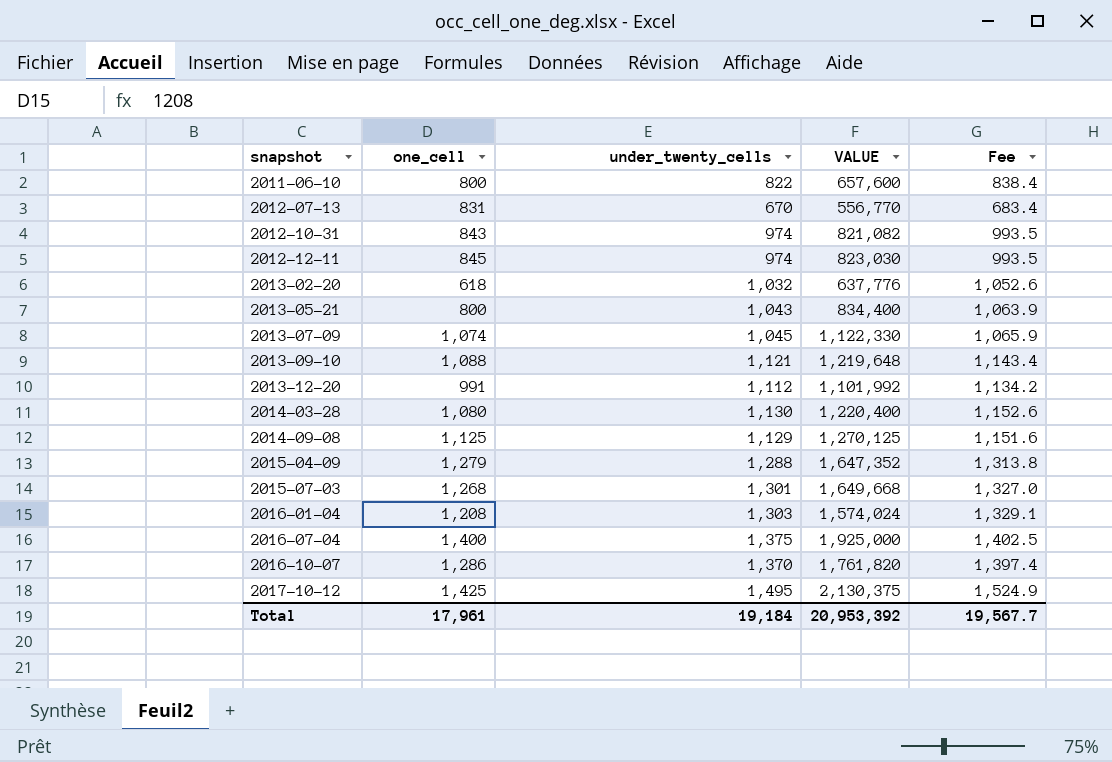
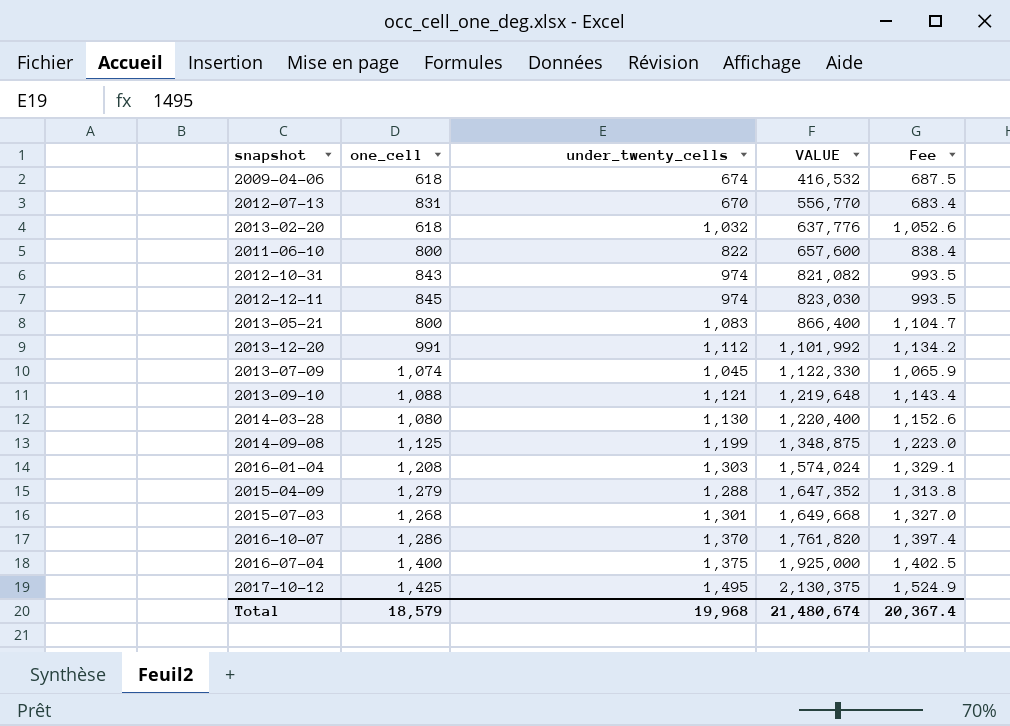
row order: snapshot ascending -> VALUE ascending
row 2009-04-06: none -> 618 | 674 | 416,532 | 687.5
2013-05-21 | under_twenty_cells: 1,043 -> 1,083
2013-05-21 | VALUE: 834,400 -> 866,400
2013-05-21 | Fee: 1,063.9 -> 1,104.7
2014-09-08 | under_twenty_cells: 1,129 -> 1,199
2014-09-08 | VALUE: 1,270,125 -> 1,348,875
2014-09-08 | Fee: 1,151.6 -> 1,223.0
Total | one_cell: 17,961 -> 18,579
Total | under_twenty_cells: 19,184 -> 19,968
Total | VALUE: 20,953,392 -> 21,480,674
Total | Fee: 19,567.7 -> 20,367.4

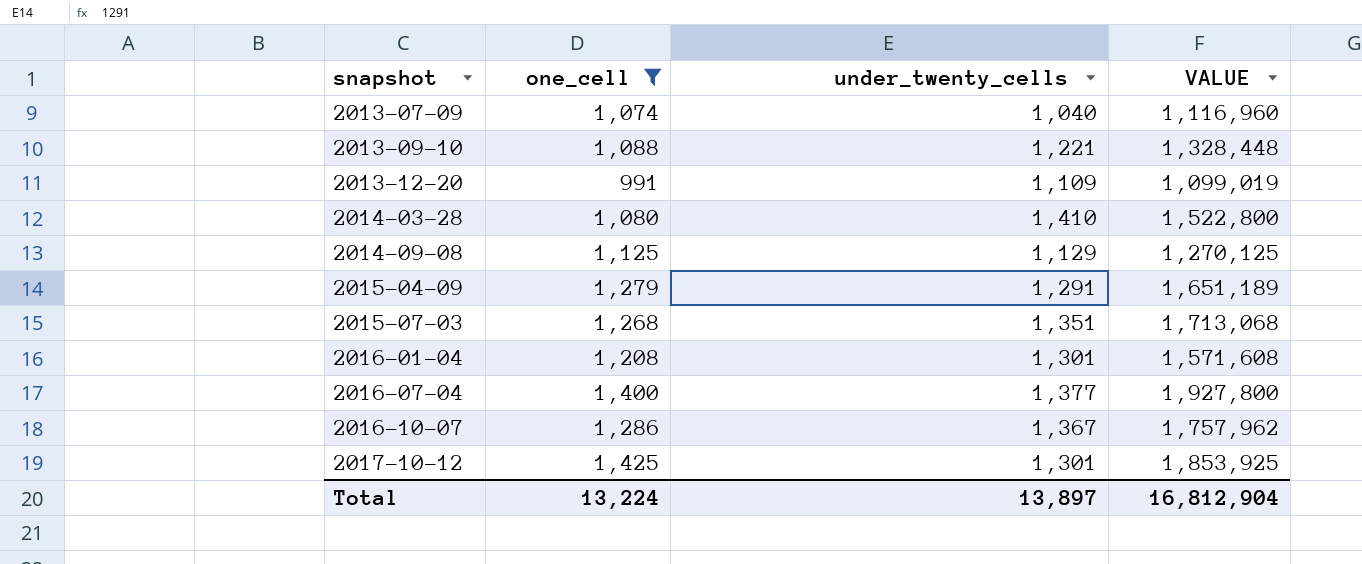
filter: none -> one_cell >= 991
row order: VALUE ascending -> snapshot ascending
column Fee | formula: [under_twenty_cells] * 1.02 -> none
2013-07-09 | under_twenty_cells: 1,045 -> 1,040
2013-07-09 | VALUE: 1,122,330 -> 1,116,960
2013-09-10 | under_twenty_cells: 1,121 -> 1,221
2013-09-10 | VALUE: 1,219,648 -> 1,328,448
2013-12-20 | under_twenty_cells: 1,112 -> 1,109
2013-12-20 | VALUE: 1,101,992 -> 1,099,019
2014-03-28 | under_twenty_cells: 1,130 -> 1,410
2014-03-28 | VALUE: 1,220,400 -> 1,522,800
2014-09-08 | under_twenty_cells: 1,199 -> 1,129
2014-09-08 | VALUE: 1,348,875 -> 1,270,125
2015-04-09 | under_twenty_cells: 1,288 -> 1,291
2015-04-09 | VALUE: 1,647,352 -> 1,651,189
2015-07-03 | under_twenty_cells: 1,301 -> 1,351
2015-07-03 | VALUE: 1,649,668 -> 1,713,068
2016-01-04 | under_twenty_cells: 1,303 -> 1,301
2016-01-04 | VALUE: 1,574,024 -> 1,571,608
2016-07-04 | under_twenty_cells: 1,375 -> 1,377
2016-07-04 | VALUE: 1,925,000 -> 1,927,800
2016-10-07 | under_twenty_cells: 1,370 -> 1,367
2016-10-07 | VALUE: 1,761,820 -> 1,757,962
2017-10-12 | under_twenty_cells: 1,495 -> 1,301
2017-10-12 | VALUE: 2,130,375 -> 1,853,925
Total | one_cell: 18,579 -> 13,224
Total | under_twenty_cells: 19,968 -> 13,897
Total | VALUE: 21,480,674 -> 16,812,904

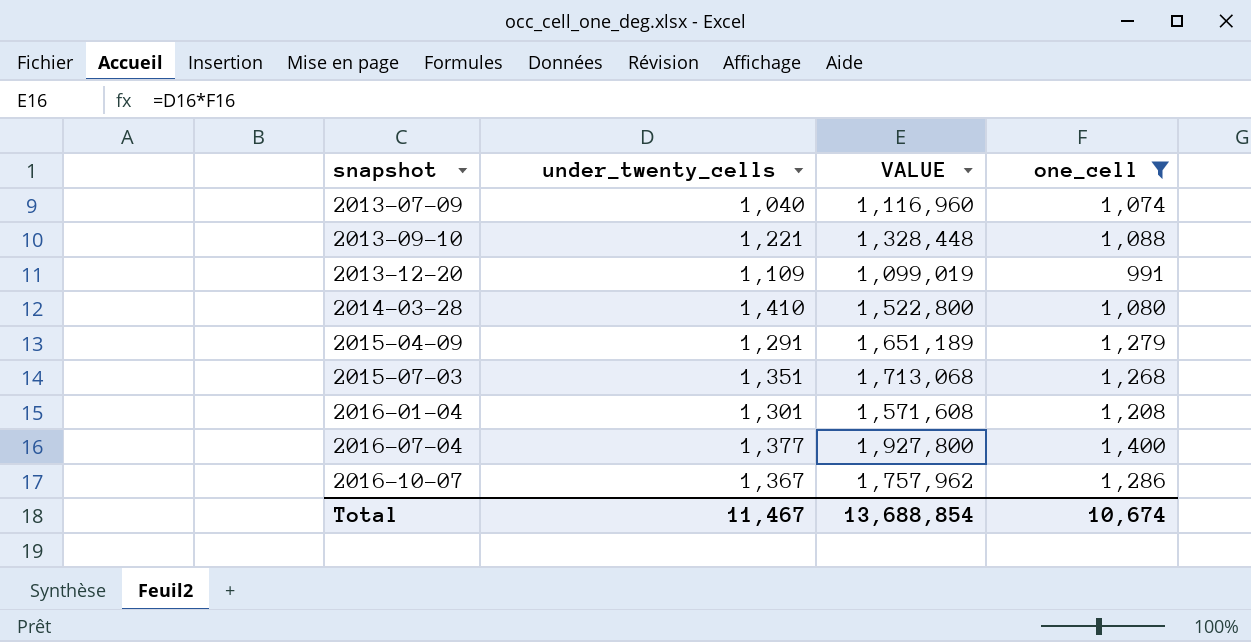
column one_cell | position: 2 -> 4
row 2014-09-08: 1,125 | 1,129 | 1,270,125 -> none
row 2017-10-12: 1,425 | 1,301 | 1,853,925 -> none
Total | under_twenty_cells: 13,897 -> 11,467
Total | VALUE: 16,812,904 -> 13,688,854
Total | one_cell: 13,224 -> 10,674

